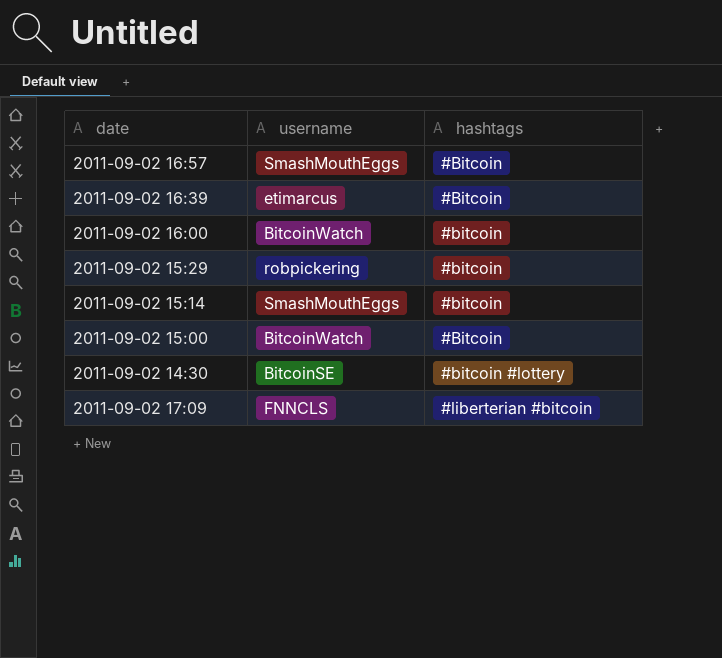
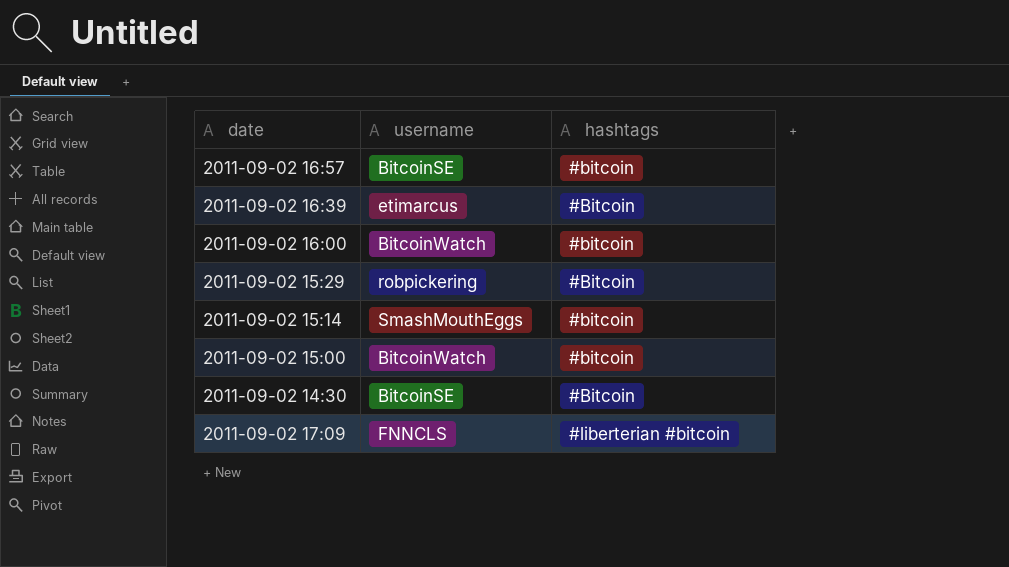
2011-09-02 16:57 | username: SmashMouthEggs -> BitcoinSE
2011-09-02 16:57 | hashtags: #Bitcoin -> #bitcoin
2011-09-02 15:29 | hashtags: #bitcoin -> #Bitcoin
2011-09-02 15:00 | hashtags: #Bitcoin -> #bitcoin
2011-09-02 14:30 | hashtags: #bitcoin #lottery -> #Bitcoin

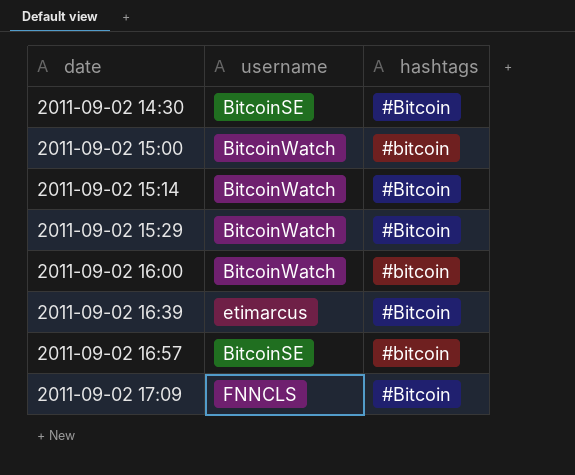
row order: hashtags ascending -> date ascending
2011-09-02 15:14 | username: SmashMouthEggs -> BitcoinWatch
2011-09-02 15:14 | hashtags: #bitcoin -> #Bitcoin
2011-09-02 15:29 | username: robpickering -> BitcoinWatch
2011-09-02 17:09 | hashtags: #liberterian #bitcoin -> #Bitcoin

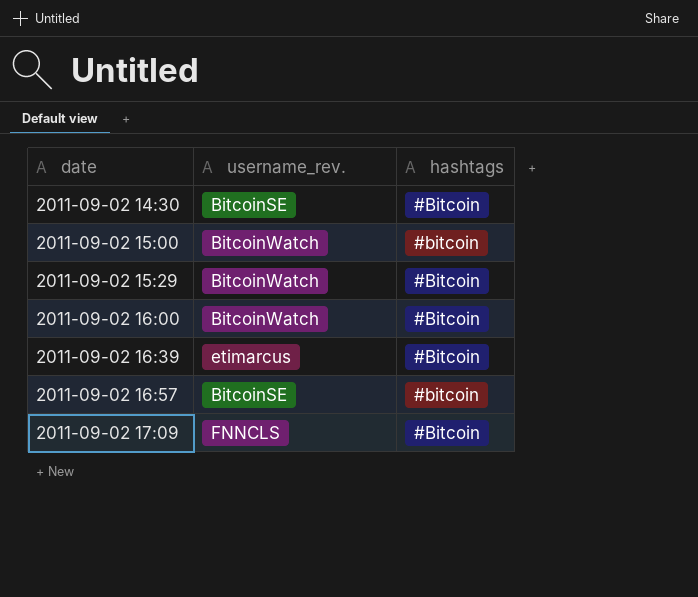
column name: username -> username_rev.
row 2011-09-02 15:14: BitcoinWatch | #Bitcoin -> none
2011-09-02 16:00 | hashtags: #bitcoin -> #Bitcoin

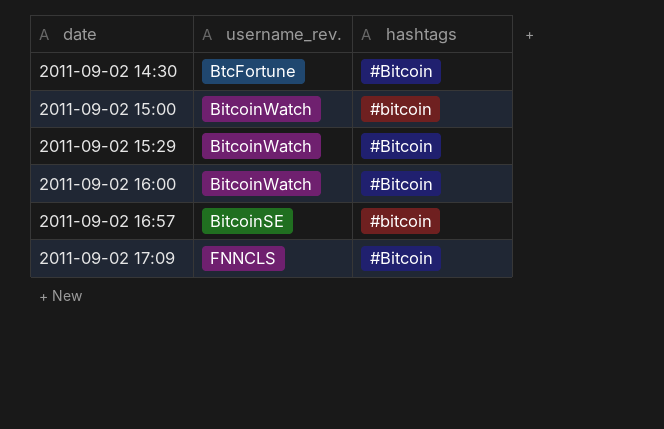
row 2011-09-02 16:39: etimarcus | #Bitcoin -> none
2011-09-02 14:30 | username_rev.: BitcoinSE -> BtcFortune

